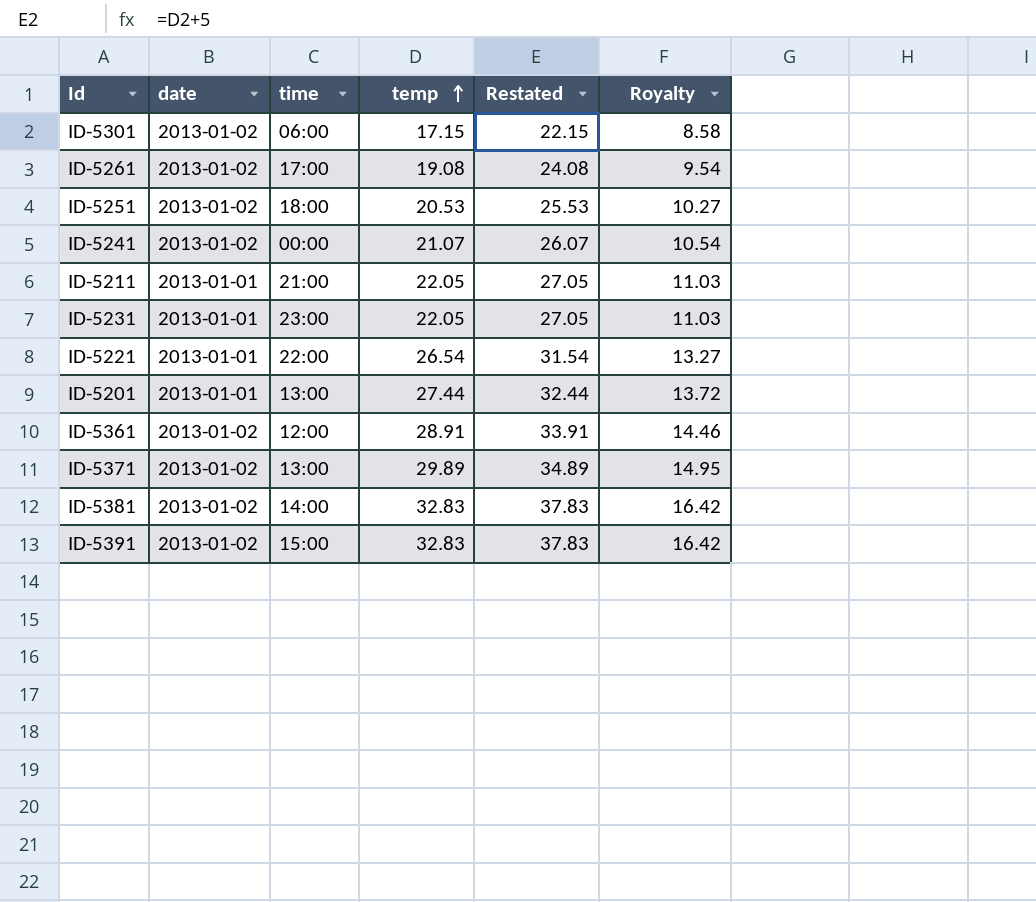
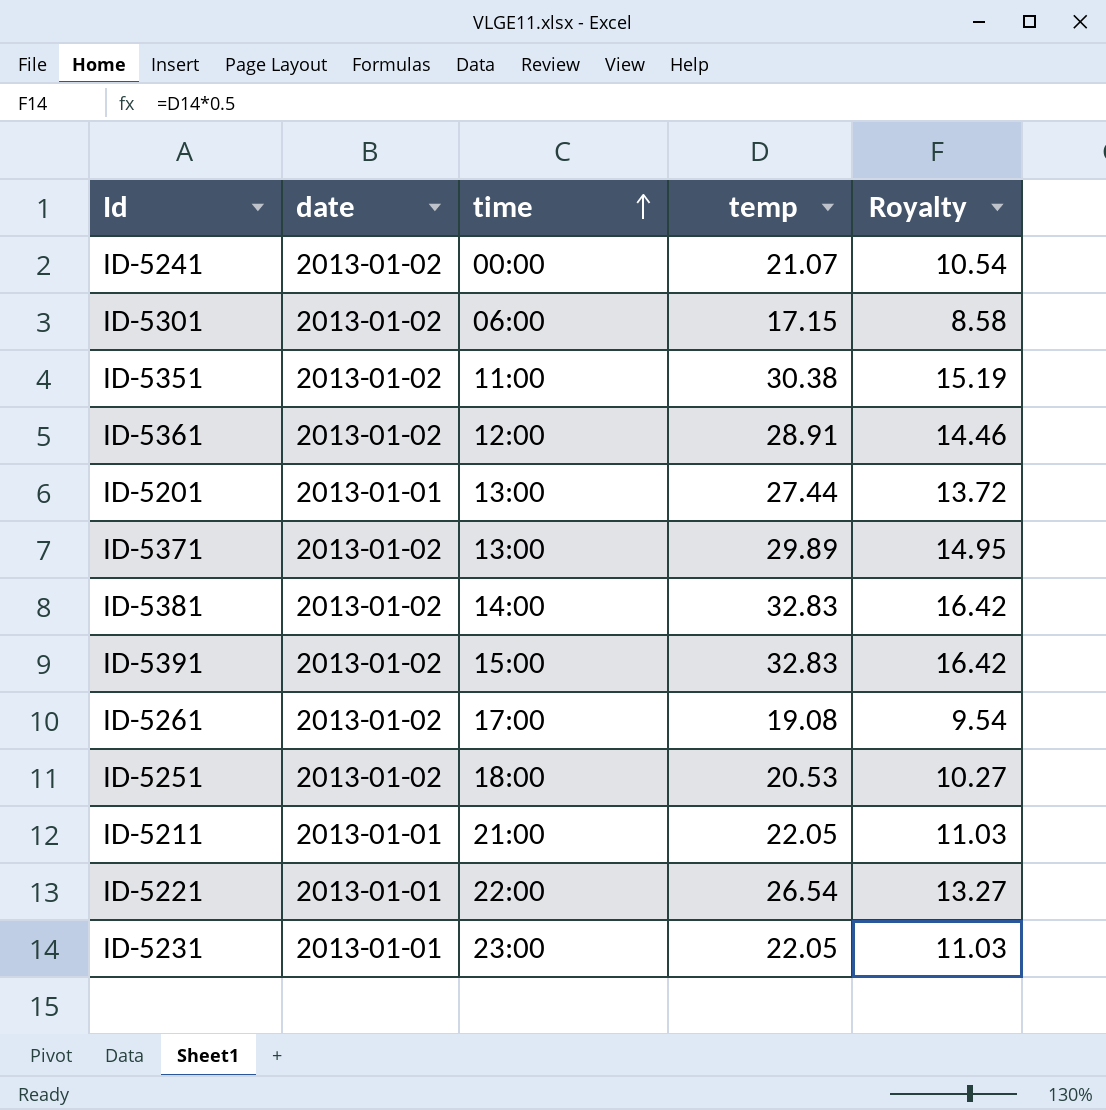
row order: temp ascending -> time ascending
column Restated | formula: [temp] + 5 -> none
row ID-5351: none -> 2013-01-02 | 11:00 | 30.38 | 15.19

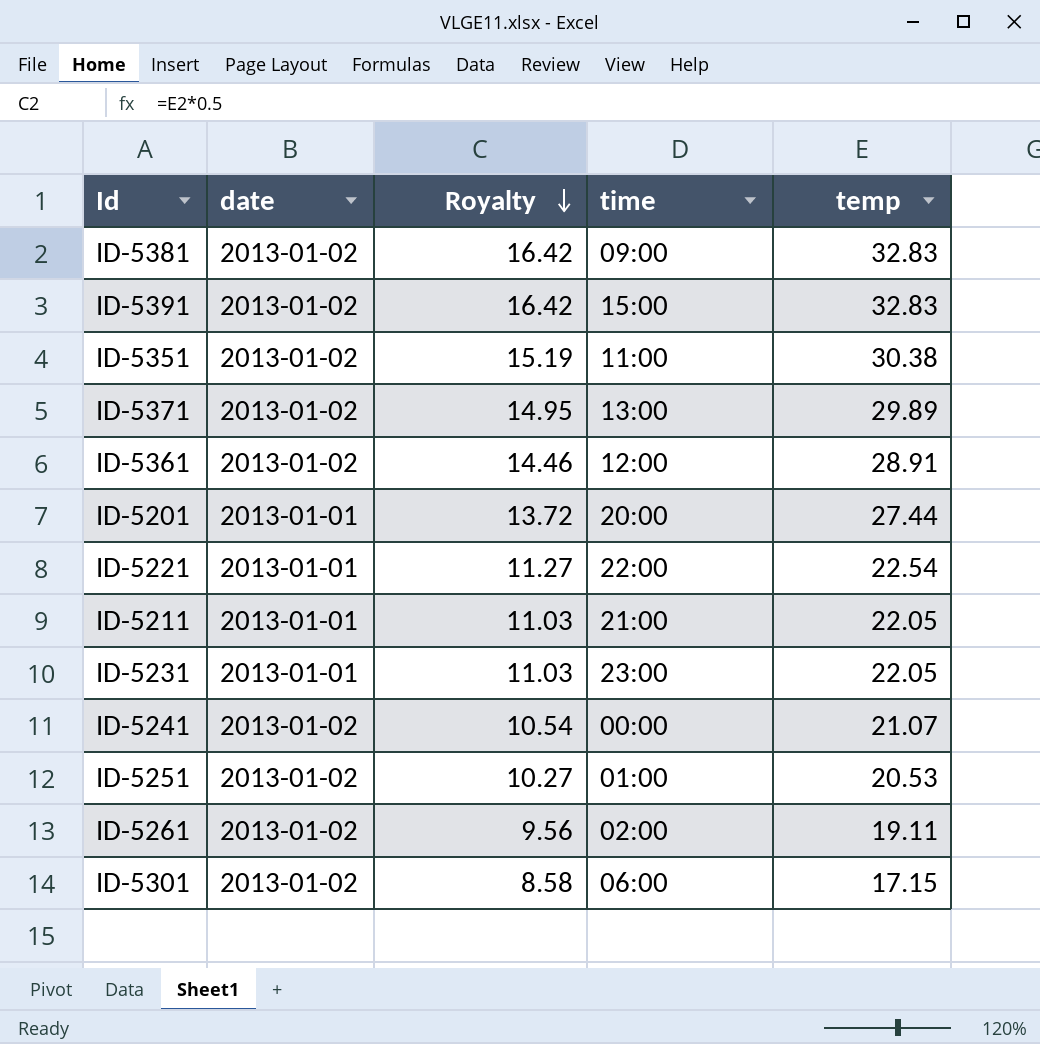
row order: time ascending -> Royalty descending
column Royalty | position: 5 -> 3
ID-5381 | time: 14:00 -> 09:00
ID-5201 | time: 13:00 -> 20:00
ID-5221 | Royalty: 13.27 -> 11.27
ID-5221 | temp: 26.54 -> 22.54
ID-5251 | time: 18:00 -> 01:00
ID-5261 | Royalty: 9.54 -> 9.56
ID-5261 | time: 17:00 -> 02:00
ID-5261 | temp: 19.08 -> 19.11

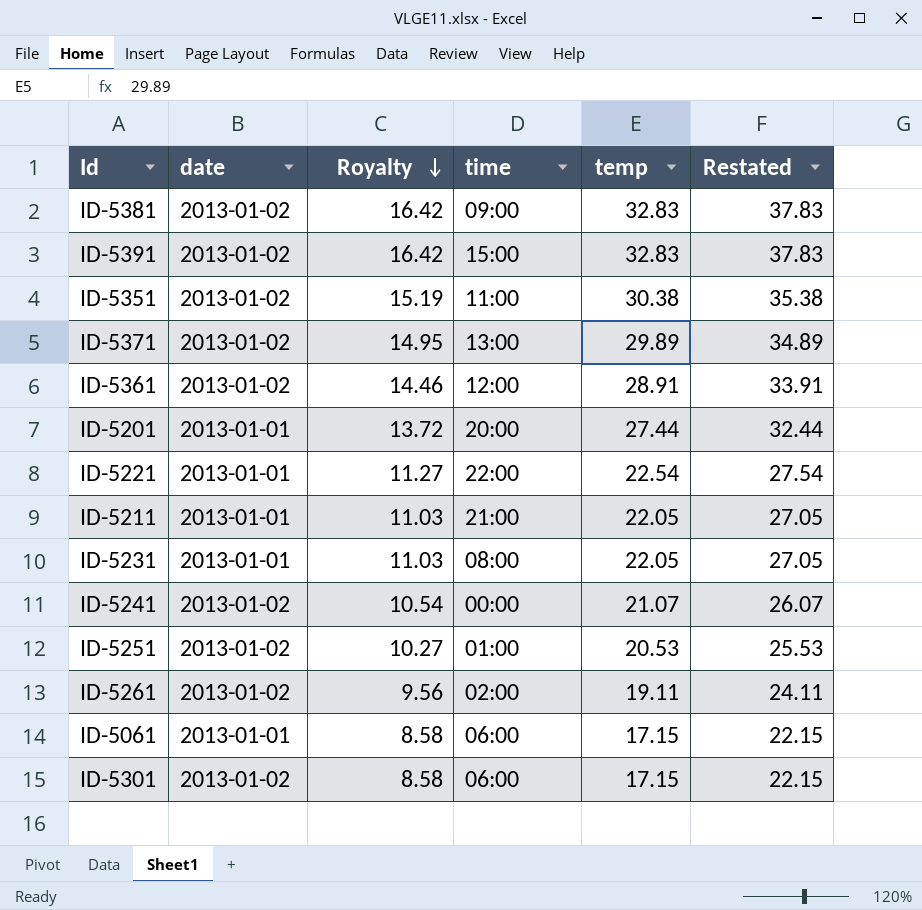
column Restated | formula: none -> [temp] + 5
ID-5231 | time: 23:00 -> 08:00
row ID-5061: none -> 2013-01-01 | 8.58 | 06:00 | 17.15 | 22.15

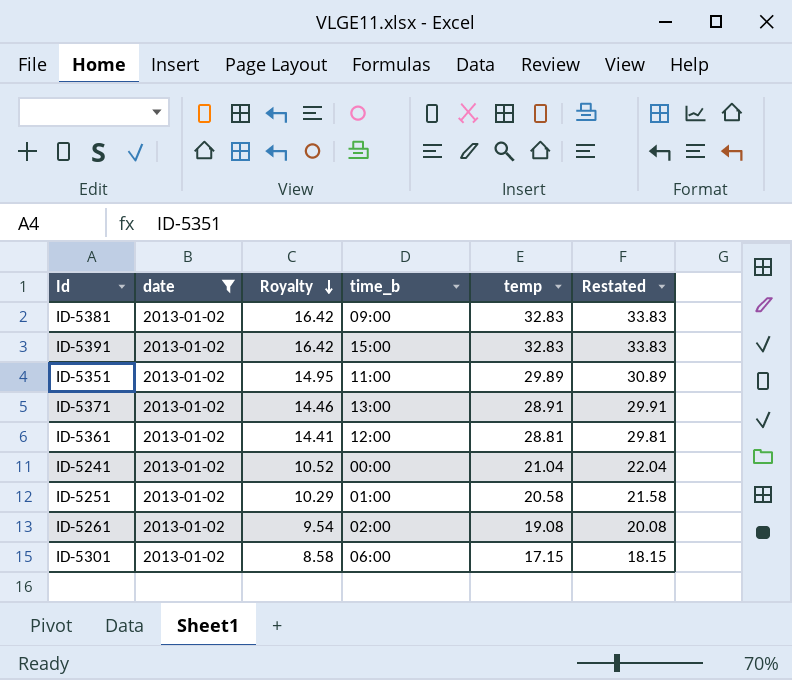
filter: none -> date = 2013-01-02
column name: time -> time_b
column Restated | formula: [temp] + 5 -> [temp] + 1
ID-5351 | Royalty: 15.19 -> 14.95
ID-5351 | temp: 30.38 -> 29.89
ID-5371 | Royalty: 14.95 -> 14.46
ID-5371 | temp: 29.89 -> 28.91
ID-5361 | Royalty: 14.46 -> 14.41
ID-5361 | temp: 28.91 -> 28.81
ID-5241 | Royalty: 10.54 -> 10.52
ID-5241 | temp: 21.07 -> 21.04
ID-5251 | Royalty: 10.27 -> 10.29
ID-5251 | temp: 20.53 -> 20.58
ID-5261 | Royalty: 9.56 -> 9.54
ID-5261 | temp: 19.11 -> 19.08

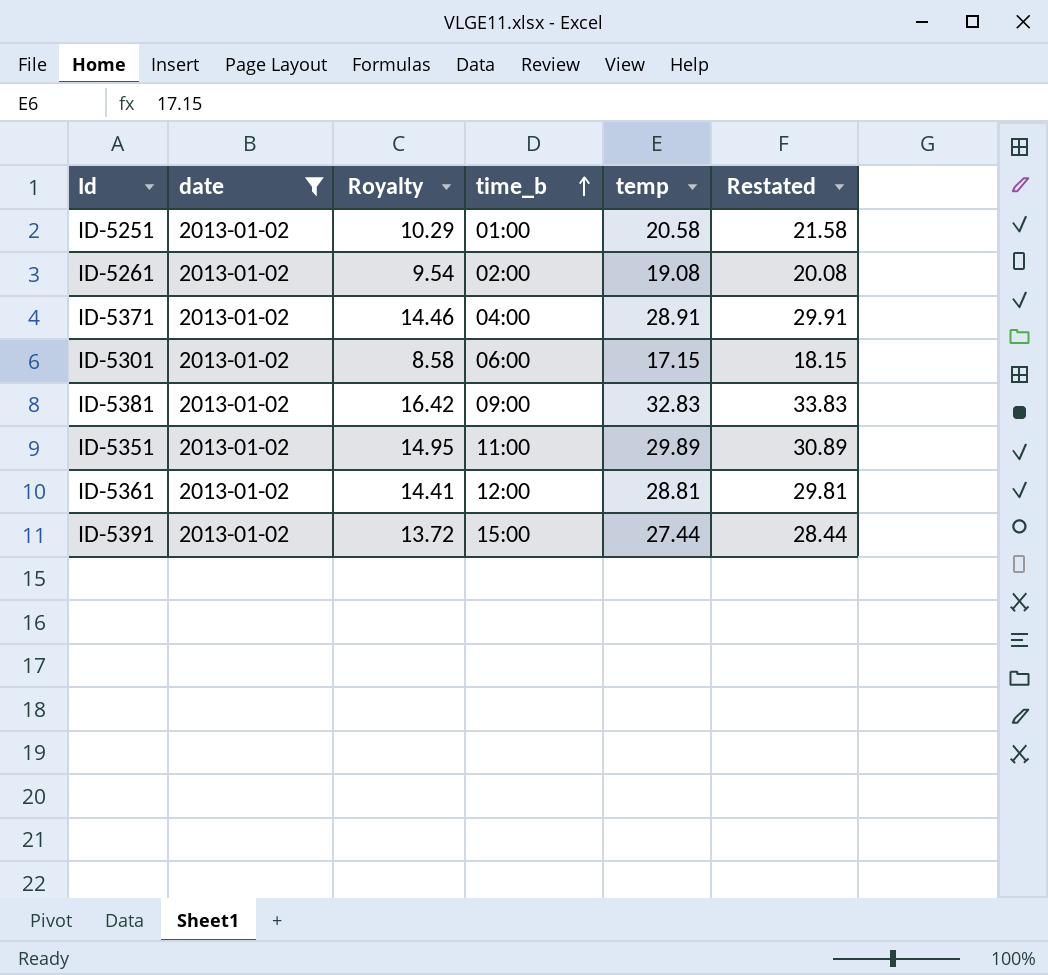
row order: Royalty descending -> time_b ascending
row ID-5241: 2013-01-02 | 10.52 | 00:00 | 21.04 | 22.04 -> none
ID-5371 | time_b: 13:00 -> 04:00
ID-5391 | Royalty: 16.42 -> 13.72
ID-5391 | temp: 32.83 -> 27.44
ID-5391 | Restated: 33.83 -> 28.44

